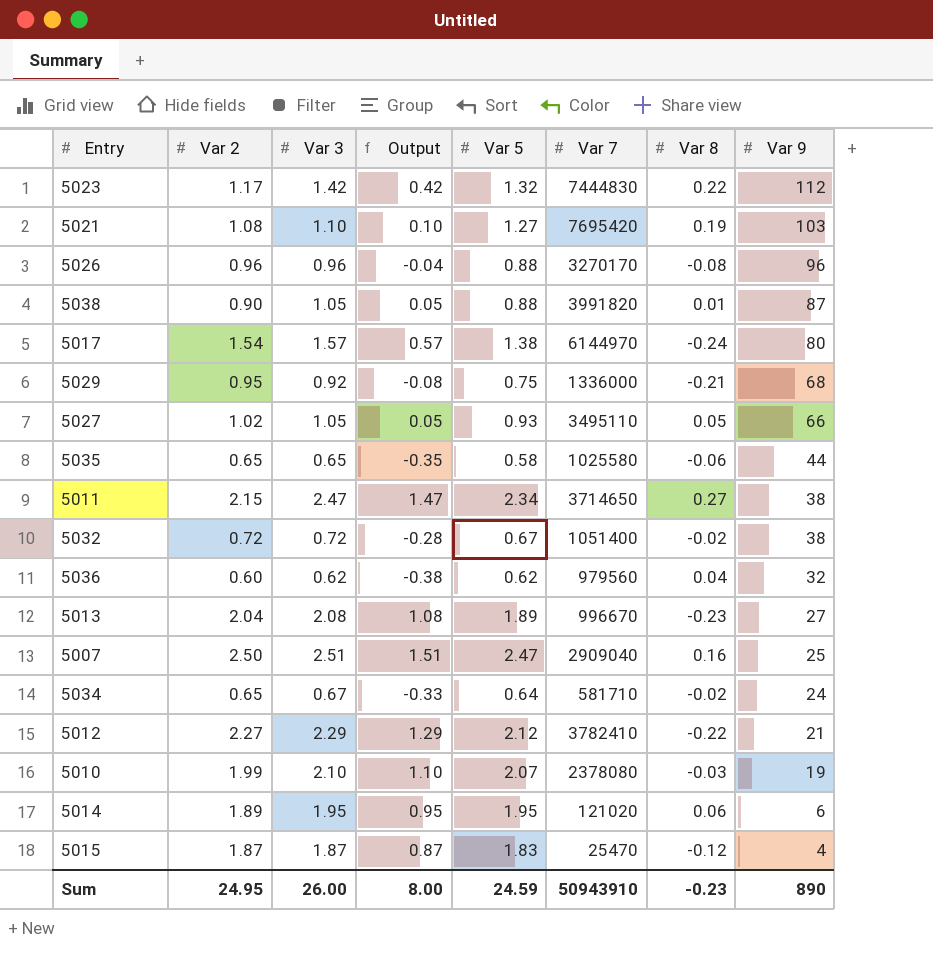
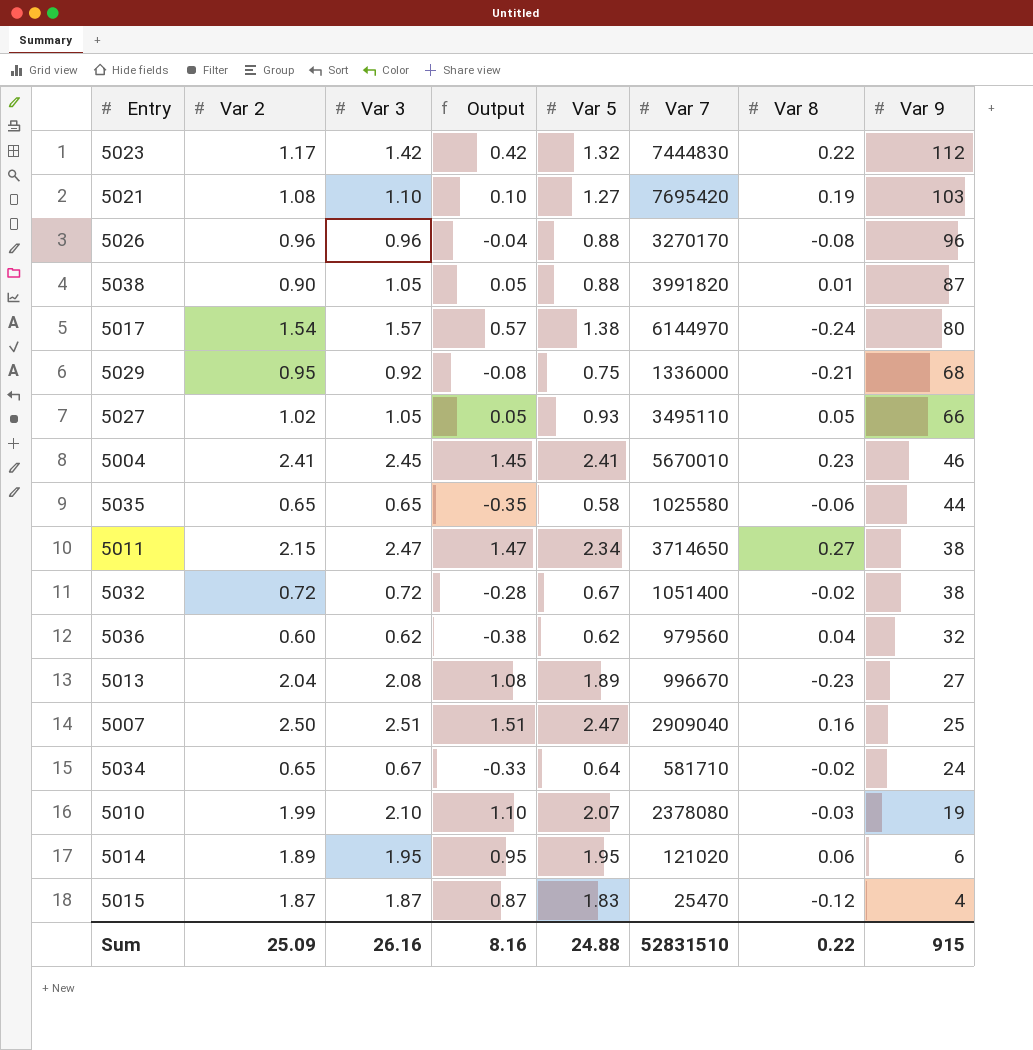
row 5012: 2.27 | 2.29 | 1.29 | 2.12 | 3782410 | -0.22 | 21 -> none
row 5004: none -> 2.41 | 2.45 | 1.45 | 2.41 | 5670010 | 0.23 | 46
Sum | Var 2: 24.95 -> 25.09
Sum | Var 3: 26.00 -> 26.16
Sum | Output: 8.00 -> 8.16
Sum | Var 5: 24.59 -> 24.88
Sum | Var 7: 50943910 -> 52831510
Sum | Var 8: -0.23 -> 0.22
Sum | Var 9: 890 -> 915

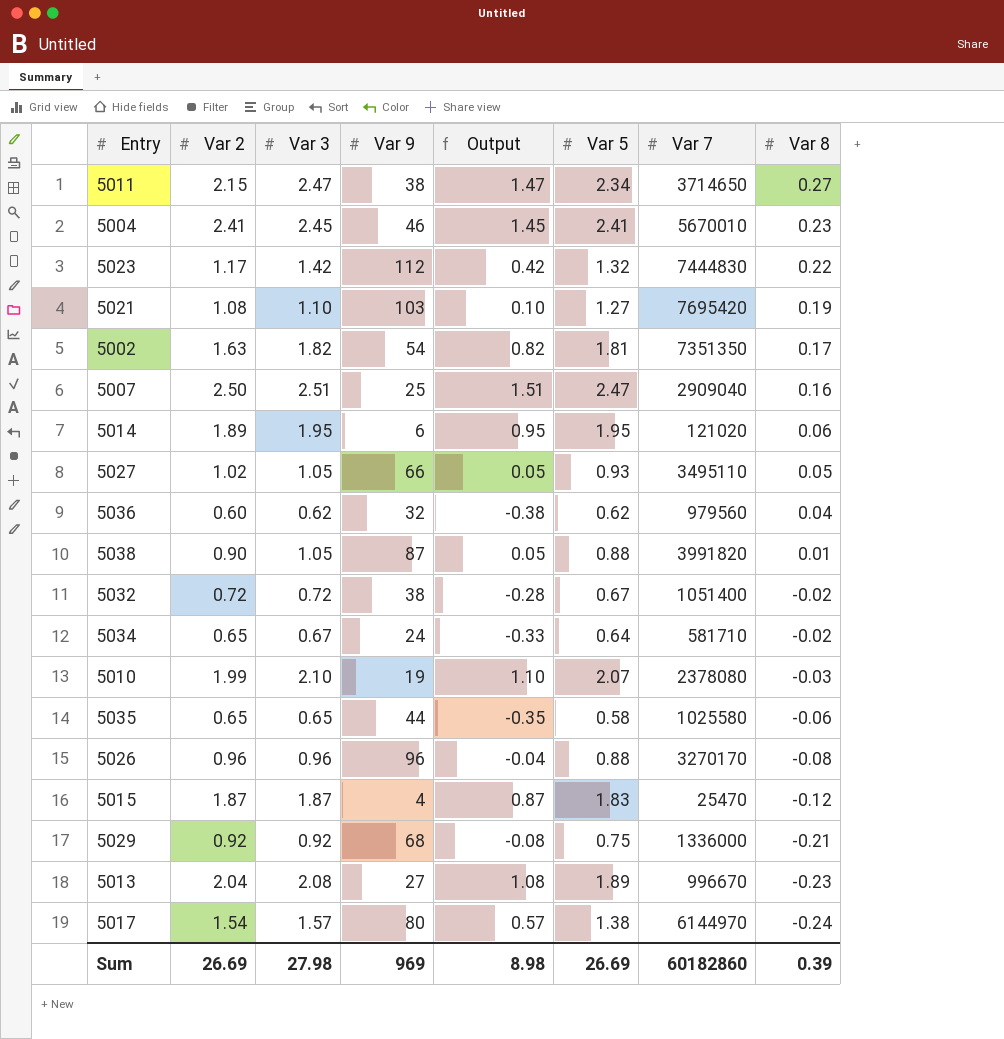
row order: Var 9 descending -> Var 8 descending
column Var 9 | position: 8 -> 4
row 5002: none -> 1.63 | 1.82 | 54 | 0.82 | 1.81 | 7351350 | 0.17
5029 | Var 2: 0.95 -> 0.92
Sum | Var 2: 25.09 -> 26.69
Sum | Var 3: 26.16 -> 27.98
Sum | Var 9: 915 -> 969
Sum | Output: 8.16 -> 8.98
Sum | Var 5: 24.88 -> 26.69
Sum | Var 7: 52831510 -> 60182860
Sum | Var 8: 0.22 -> 0.39

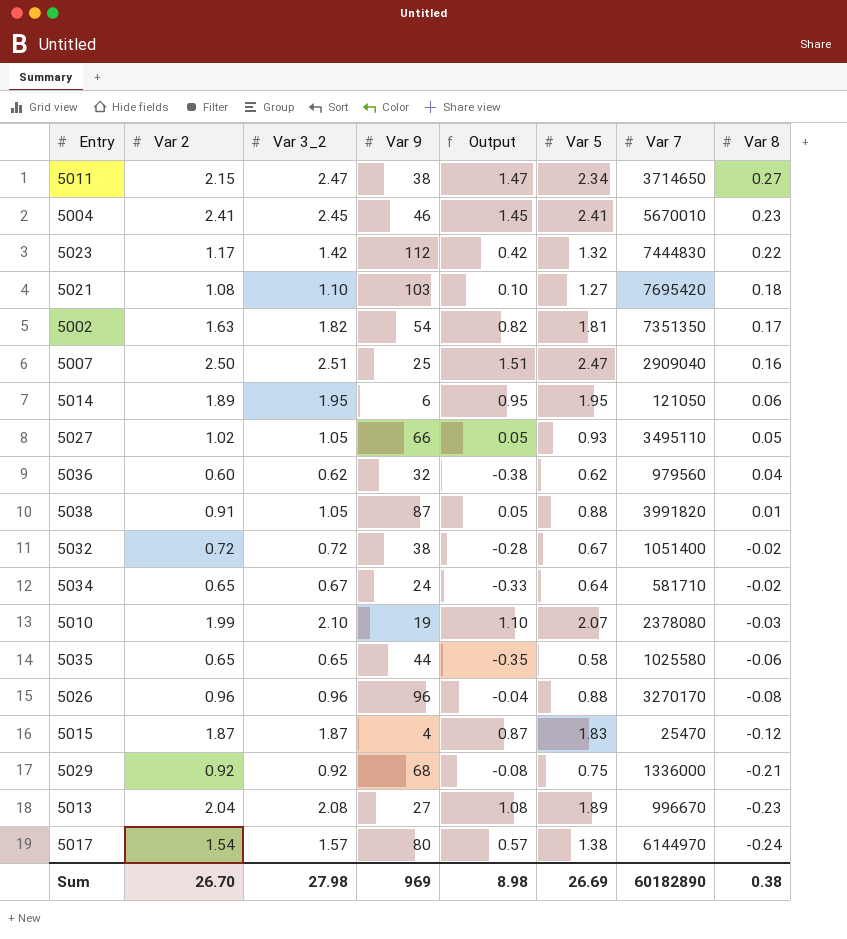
column name: Var 3 -> Var 3_2
5021 | Var 8: 0.19 -> 0.18
5014 | Var 7: 121020 -> 121050
5038 | Var 2: 0.90 -> 0.91
Sum | Var 2: 26.69 -> 26.70
Sum | Var 7: 60182860 -> 60182890
Sum | Var 8: 0.39 -> 0.38

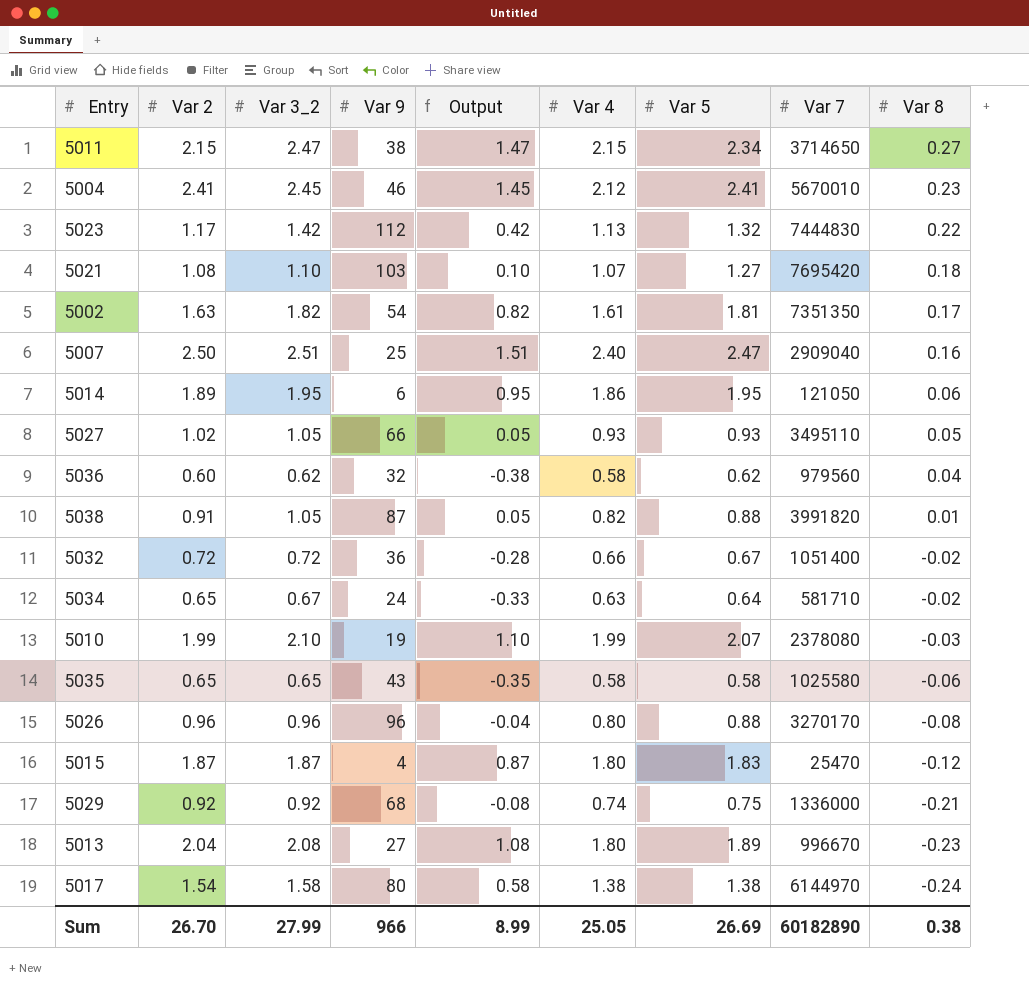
column Var 4 | position: none -> 6
5032 | Var 9: 38 -> 36
5035 | Var 9: 44 -> 43
5017 | Var 3_2: 1.57 -> 1.58
5017 | Output: 0.57 -> 0.58
Sum | Var 3_2: 27.98 -> 27.99
Sum | Var 9: 969 -> 966
Sum | Output: 8.98 -> 8.99

